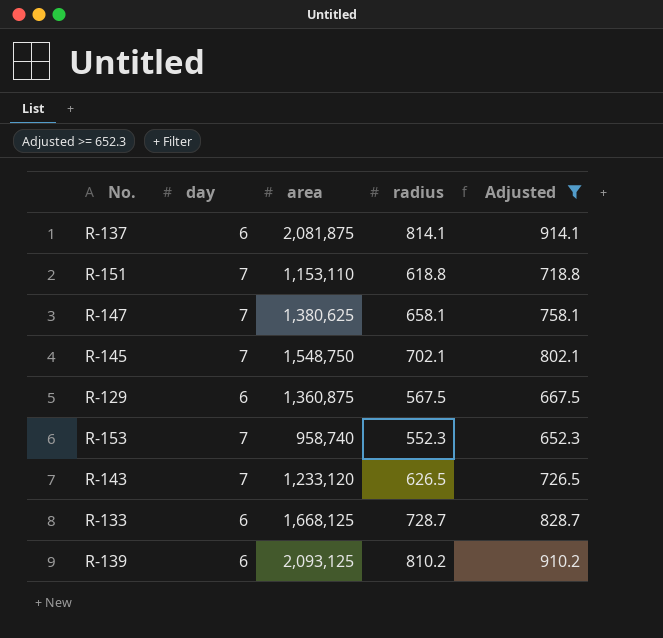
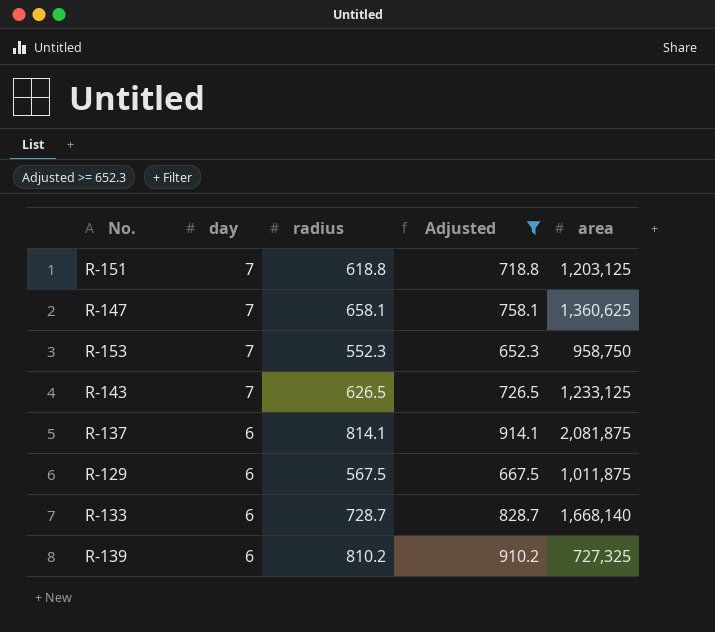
row order: none -> day descending
column area | position: 3 -> 5
row R-145: 7 | 1,548,750 | 702.1 | 802.1 -> none
R-151 | area: 1,153,110 -> 1,203,125
R-147 | area: 1,380,625 -> 1,360,625
R-153 | area: 958,740 -> 958,750
R-143 | area: 1,233,120 -> 1,233,125
R-129 | area: 1,360,875 -> 1,011,875
R-133 | area: 1,668,125 -> 1,668,140
R-139 | area: 2,093,125 -> 727,325

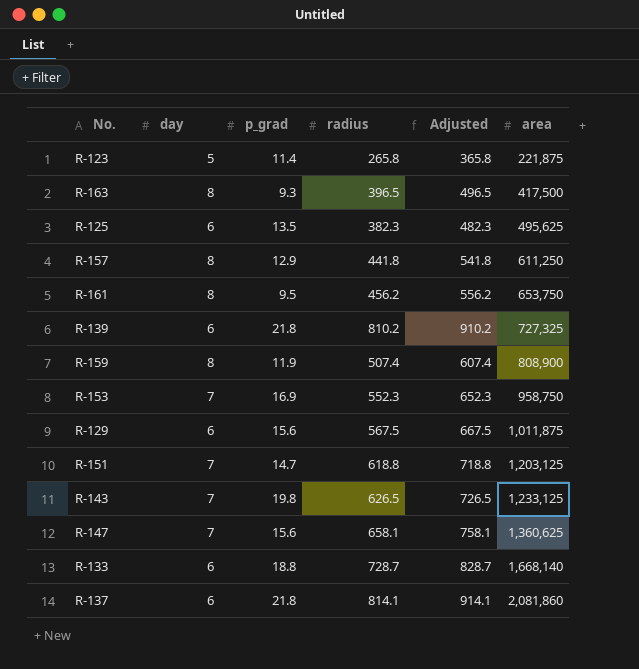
filter: Adjusted >= 652.3 -> none
row order: day descending -> area ascending
column p_grad | position: none -> 3
R-137 | area: 2,081,875 -> 2,081,860

